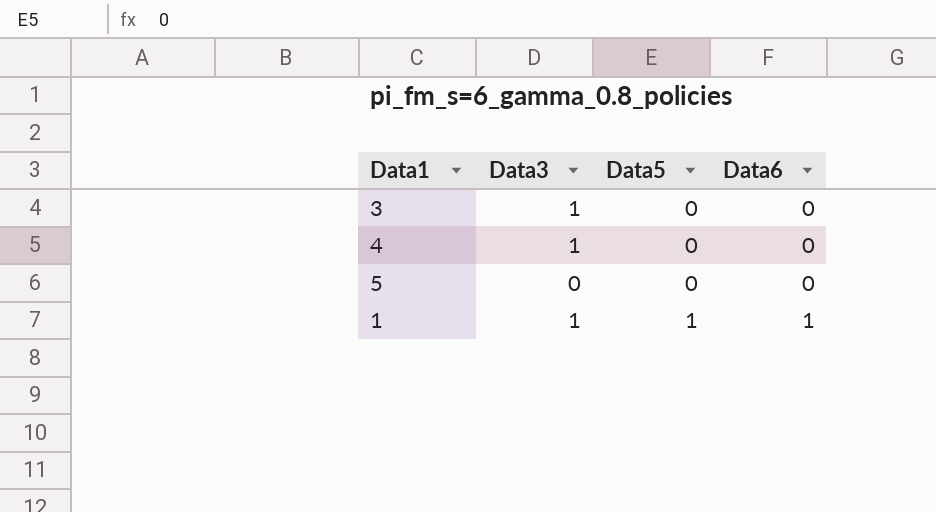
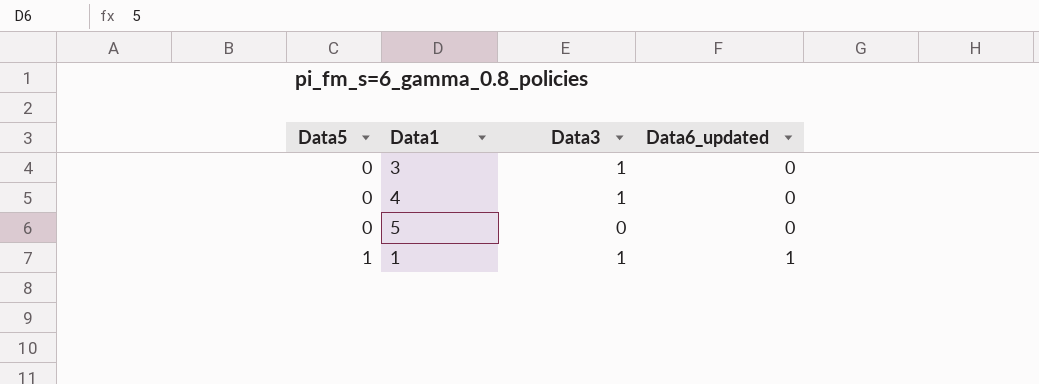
column Data5 | position: 3 -> 1
column name: Data6 -> Data6_updated

